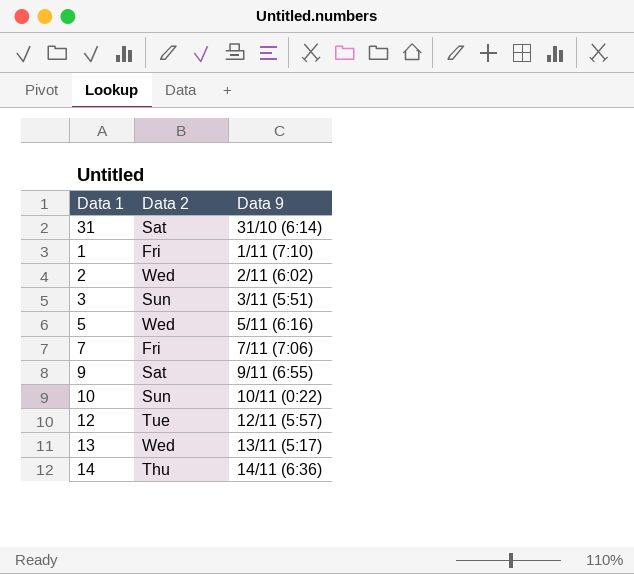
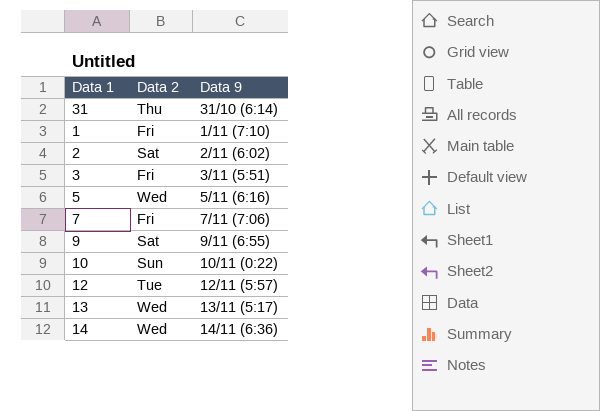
31 | Data 2: Sat -> Thu
2 | Data 2: Wed -> Sat
3 | Data 2: Sun -> Fri
14 | Data 2: Thu -> Wed

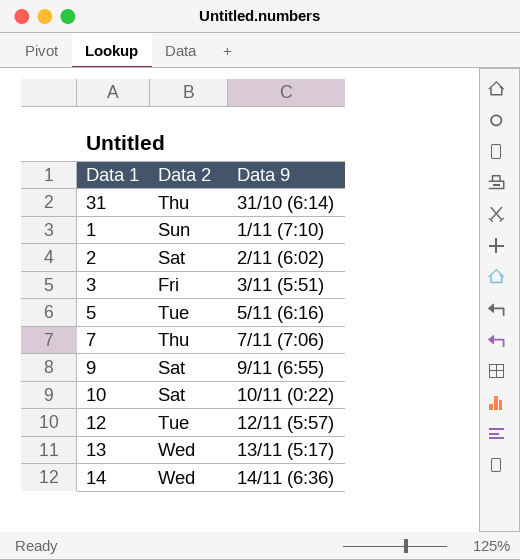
1 | Data 2: Fri -> Sun
5 | Data 2: Wed -> Tue
7 | Data 2: Fri -> Thu
10 | Data 2: Sun -> Sat

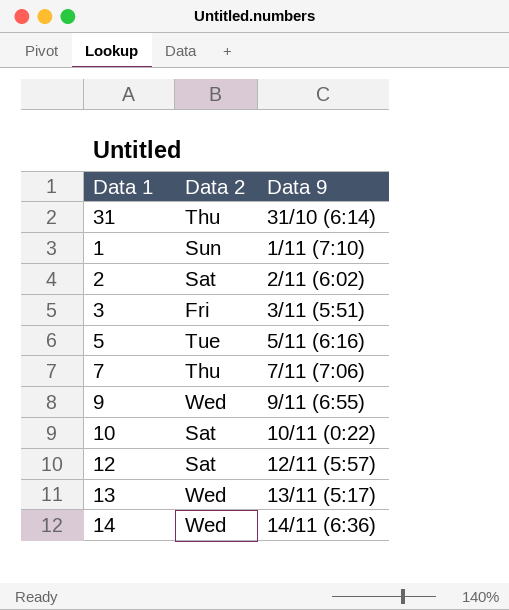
9 | Data 2: Sat -> Wed
12 | Data 2: Tue -> Sat

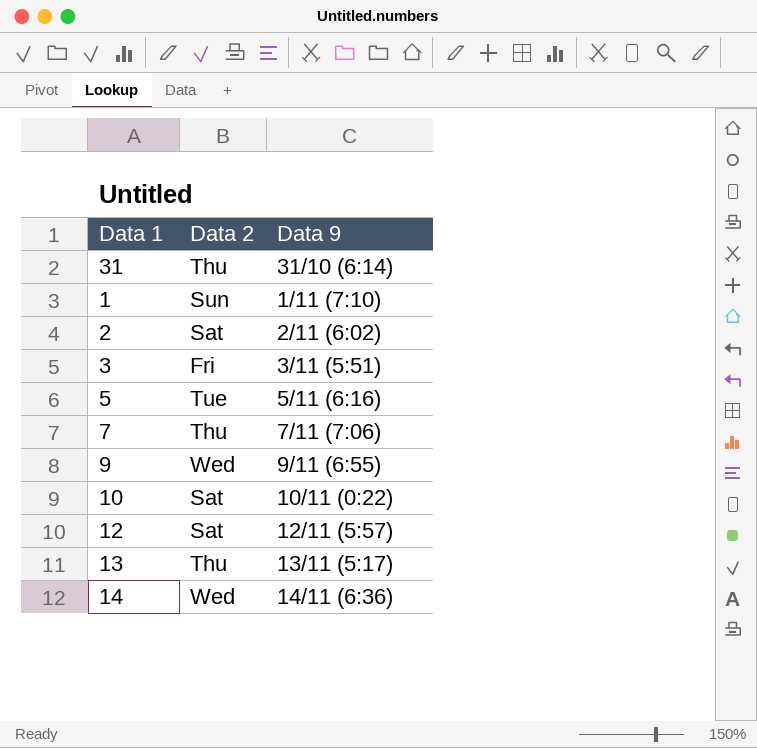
13 | Data 2: Wed -> Thu

